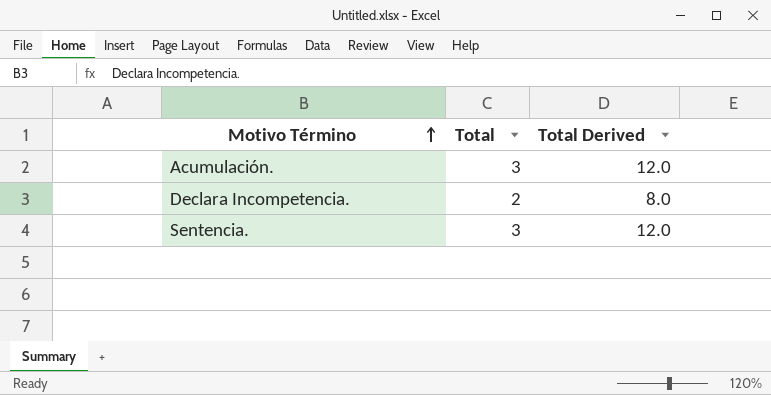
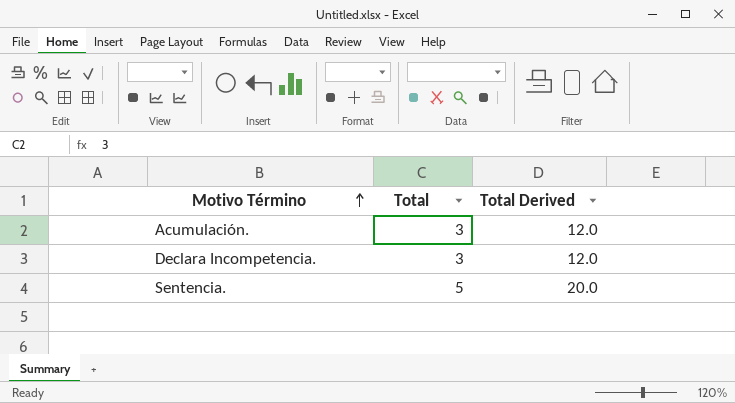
Declara Incompetencia. | Total: 2 -> 3
Declara Incompetencia. | Total Derived: 8.0 -> 12.0
Sentencia. | Total: 3 -> 5
Sentencia. | Total Derived: 12.0 -> 20.0

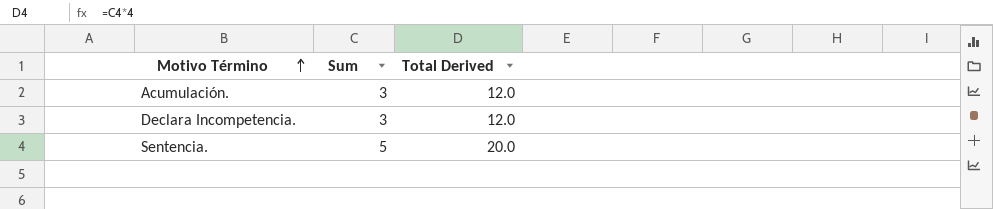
column name: Total -> Sum

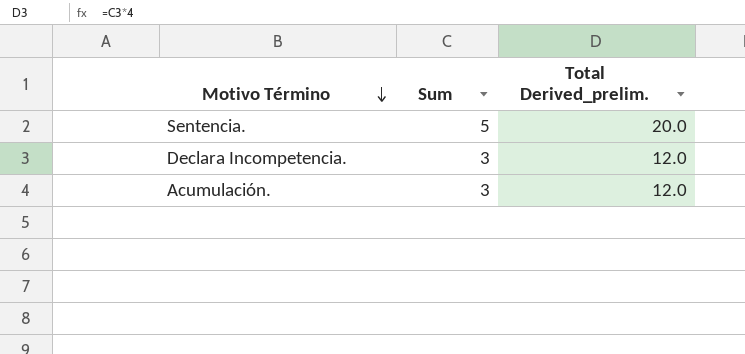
row order: Motivo Término ascending -> Motivo Término descending
column name: Total Derived -> Total Derived_prelim.

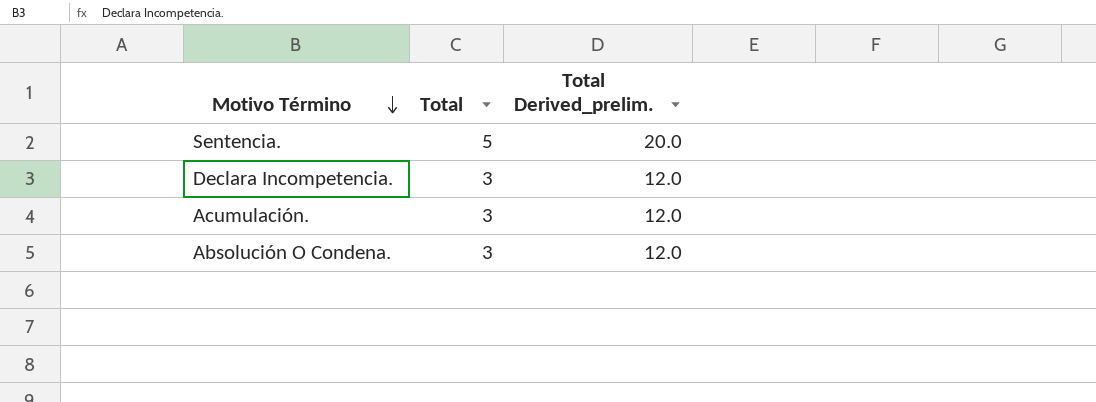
column name: Sum -> Total
row Absolución O Condena.: none -> 3 | 12.0

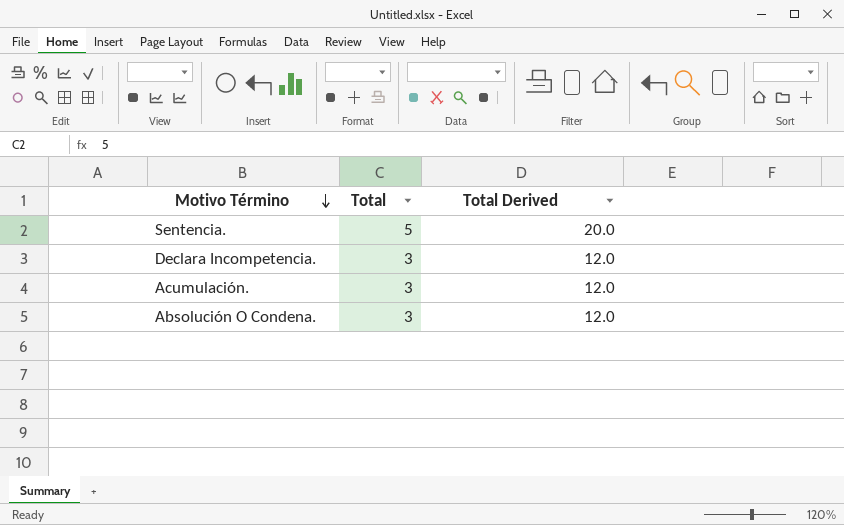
column name: Total Derived_prelim. -> Total Derived

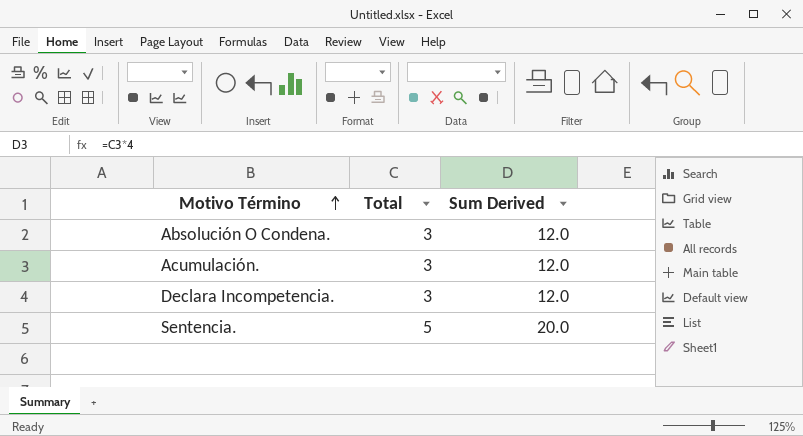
row order: Motivo Término descending -> Motivo Término ascending
column name: Total Derived -> Sum Derived

